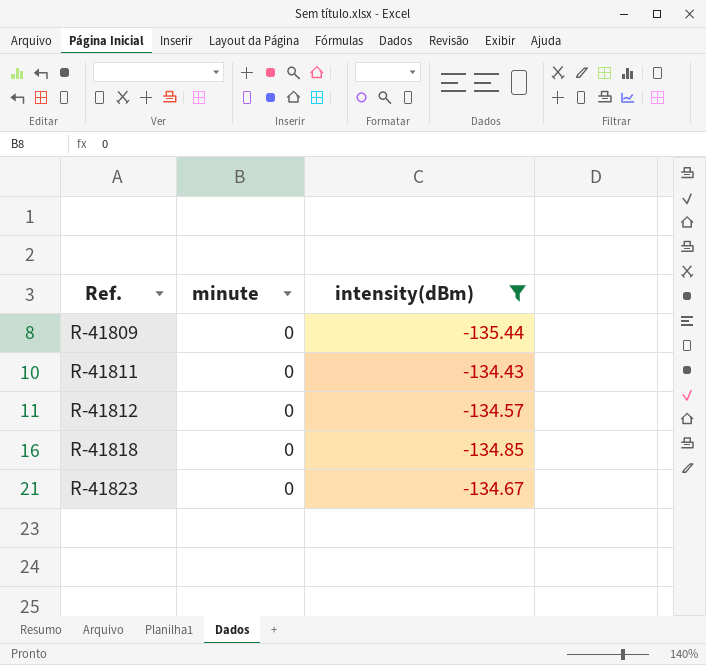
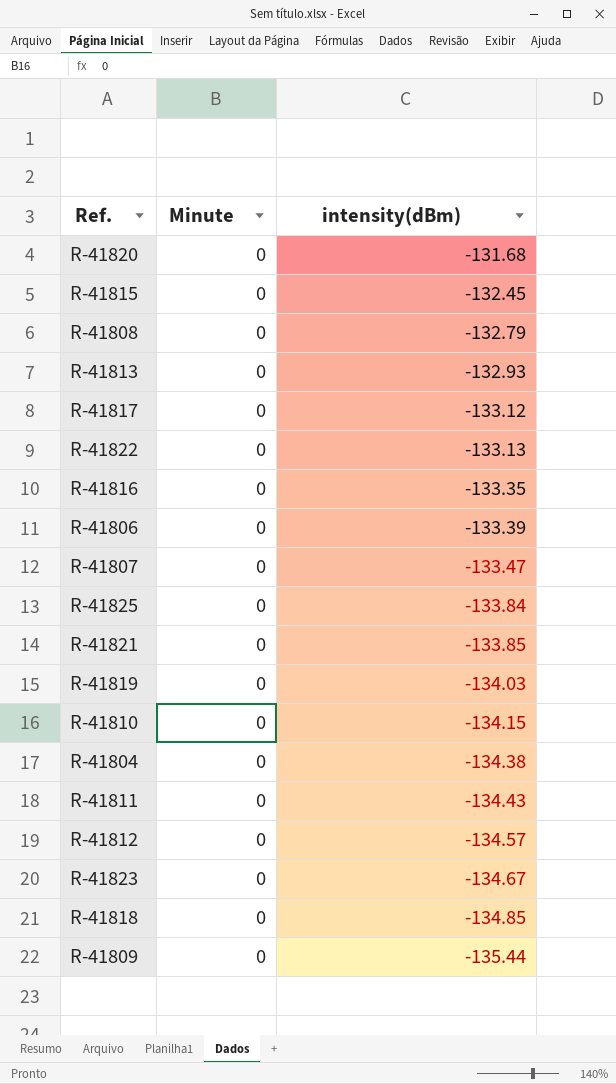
filter: intensity(dBm) <= -134.43 -> none
row order: Ref. ascending -> intensity(dBm) descending
column name: minute -> Minute

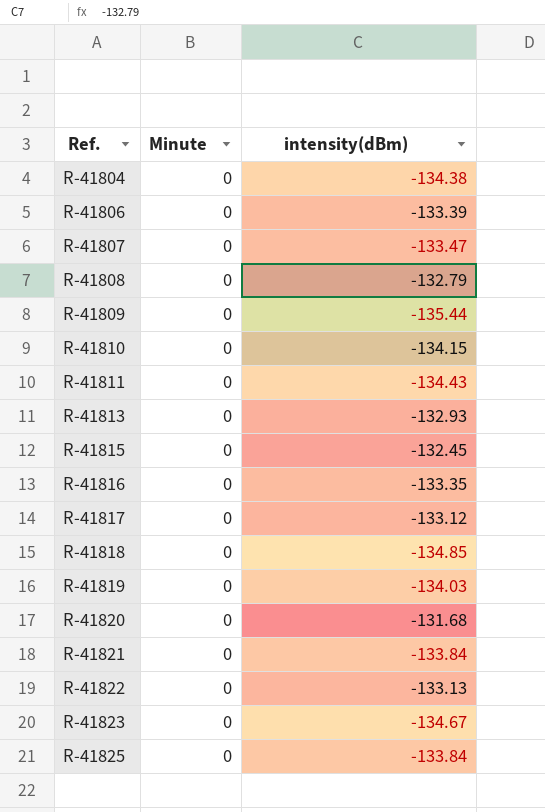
row order: intensity(dBm) descending -> Ref. ascending
row R-41812: 0 | -134.57 -> none
R-41821 | intensity(dBm): -133.85 -> -133.84

